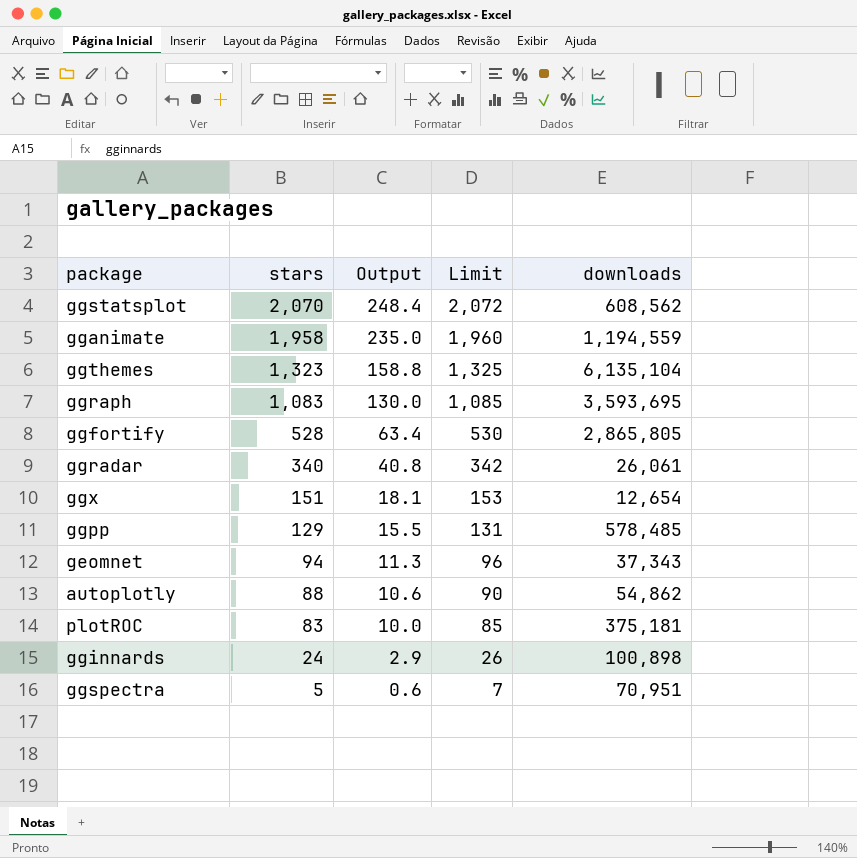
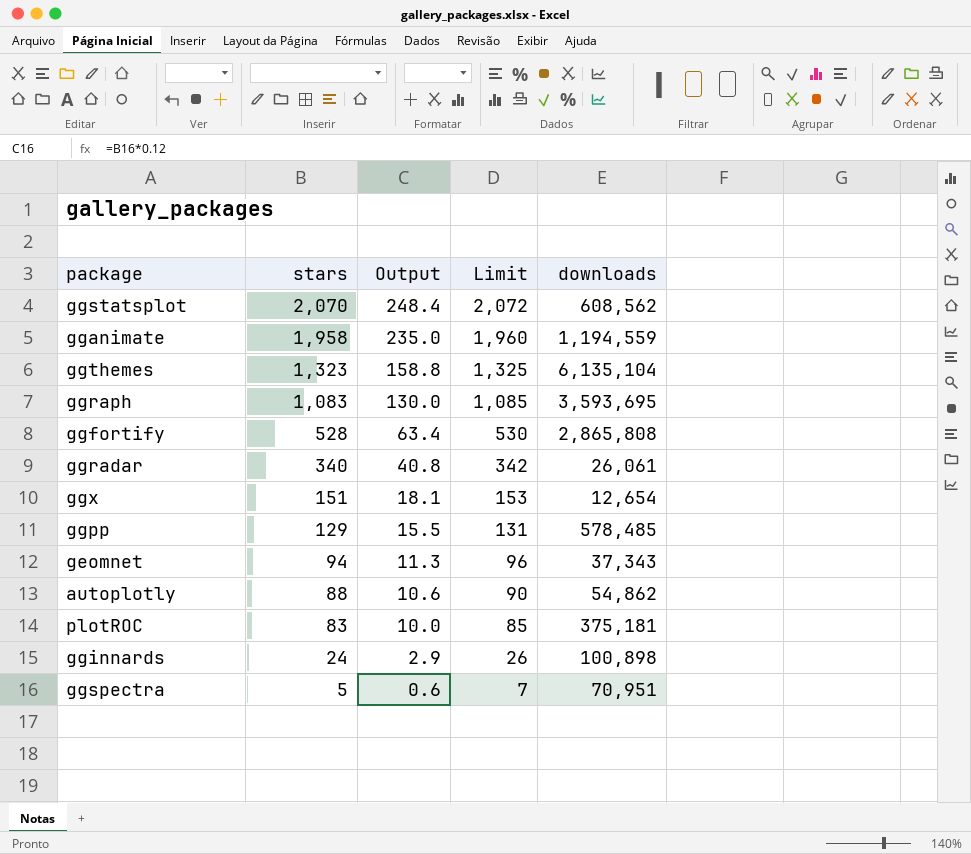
ggfortify | downloads: 2,865,805 -> 2,865,808

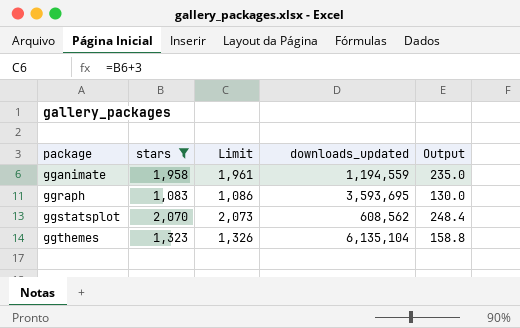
filter: none -> stars >= 1,083
row order: stars descending -> package ascending
column Limit | formula: [stars] + 2 -> [stars] + 3
column name: downloads -> downloads_updated
column Output | position: 3 -> 5

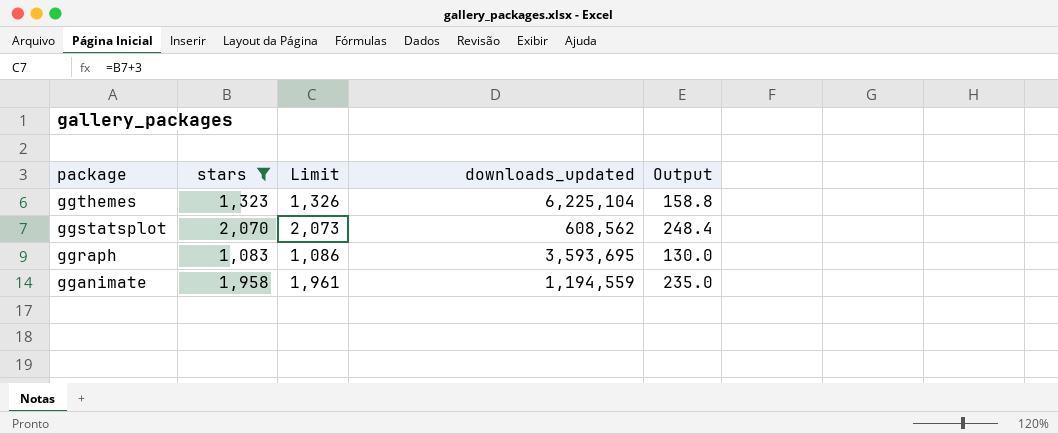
row order: package ascending -> package descending
ggthemes | downloads_updated: 6,135,104 -> 6,225,104

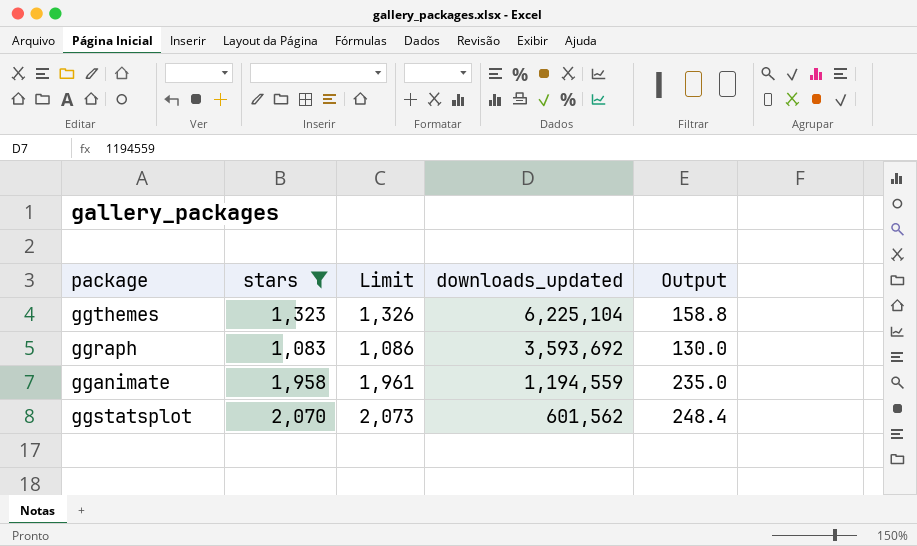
row order: package descending -> downloads_updated descending
ggraph | downloads_updated: 3,593,695 -> 3,593,692
ggstatsplot | downloads_updated: 608,562 -> 601,562

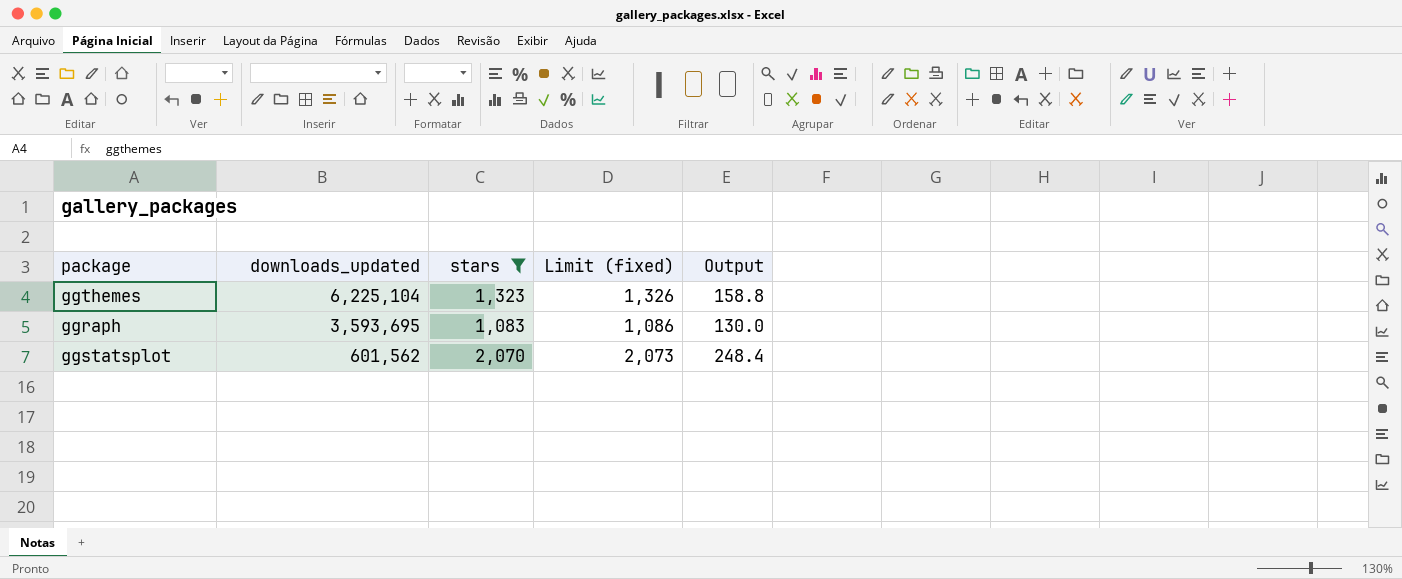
column downloads_updated | position: 4 -> 2
column name: Limit -> Limit (fixed)
row gganimate: 1,958 | 1,961 | 1,194,559 | 235.0 -> none
ggraph | downloads_updated: 3,593,692 -> 3,593,695

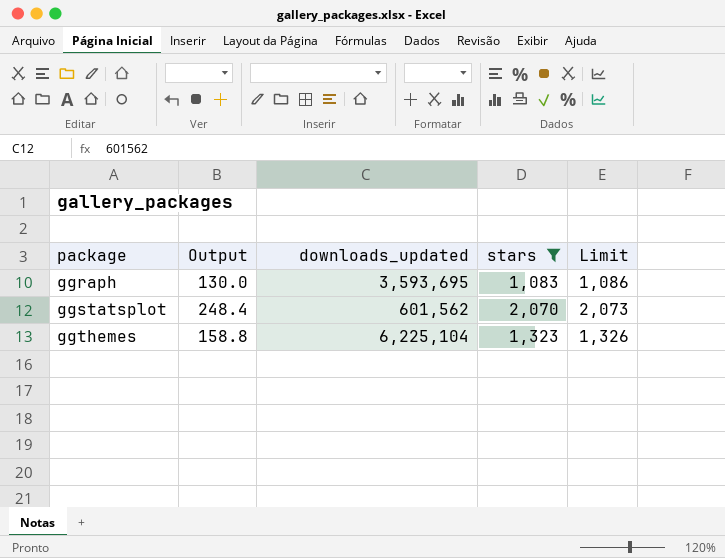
row order: downloads_updated descending -> package ascending
column Output | position: 5 -> 2
column name: Limit (fixed) -> Limit

